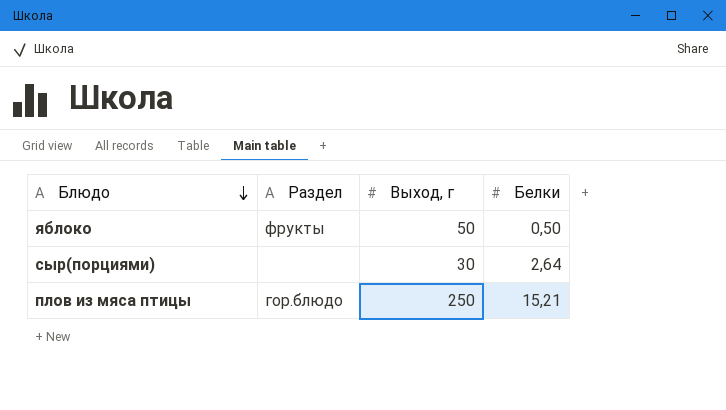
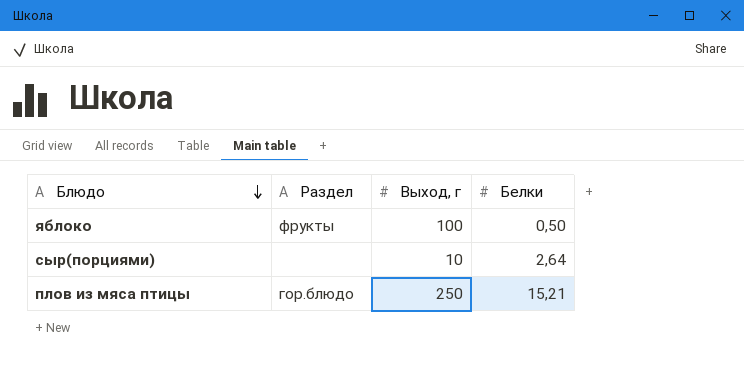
яблоко | Выход, г: 50 -> 100
сыр(порциями) | Выход, г: 30 -> 10

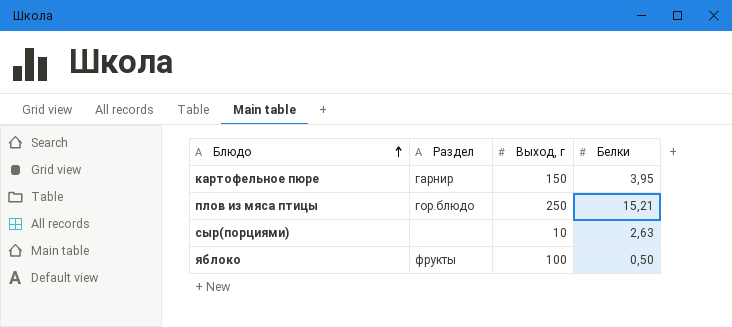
row order: Блюдо descending -> Блюдо ascending
row картофельное пюре: none -> гарнир | 150 | 3,95
сыр(порциями) | Белки: 2,64 -> 2,63

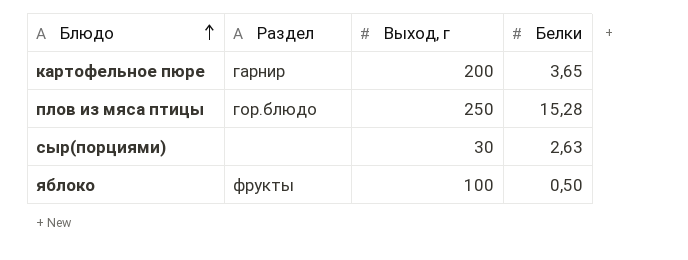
картофельное пюре | Выход, г: 150 -> 200
картофельное пюре | Белки: 3,95 -> 3,65
плов из мяса птицы | Белки: 15,21 -> 15,28
сыр(порциями) | Выход, г: 10 -> 30

